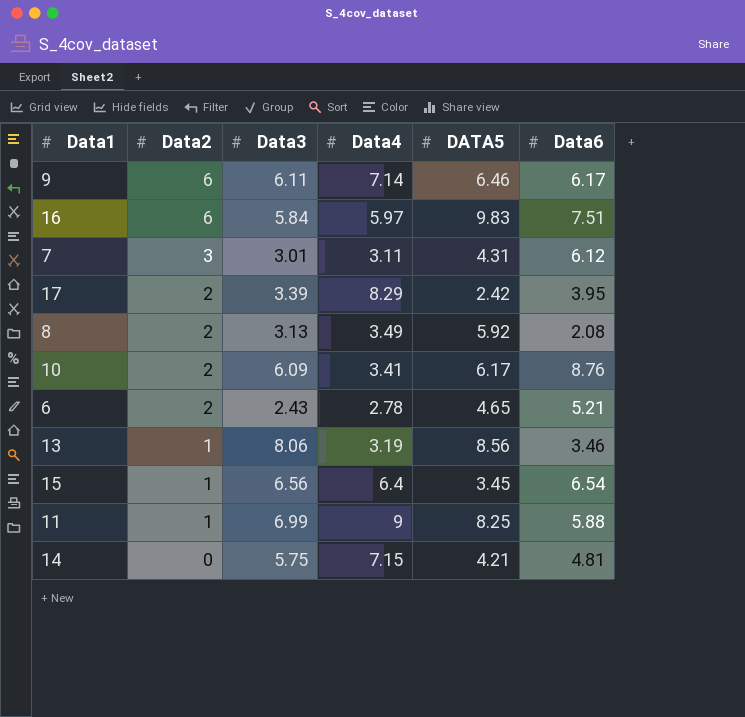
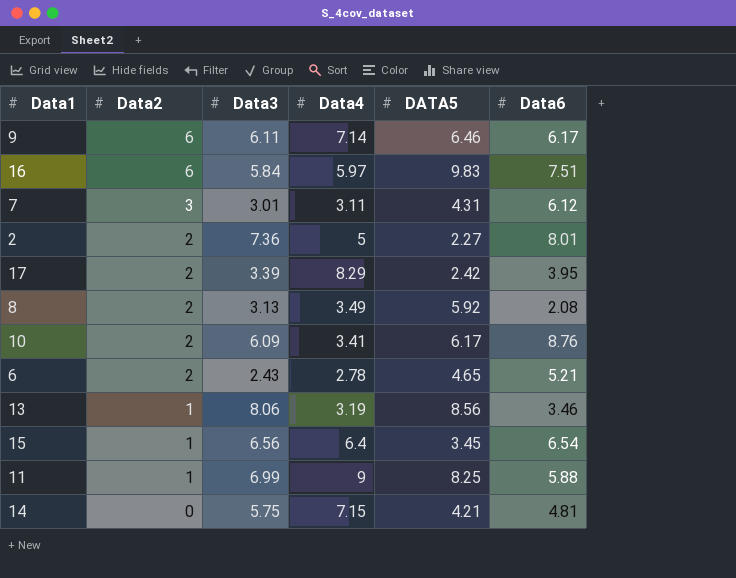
row 2: none -> 2 | 7.36 | 5 | 2.27 | 8.01

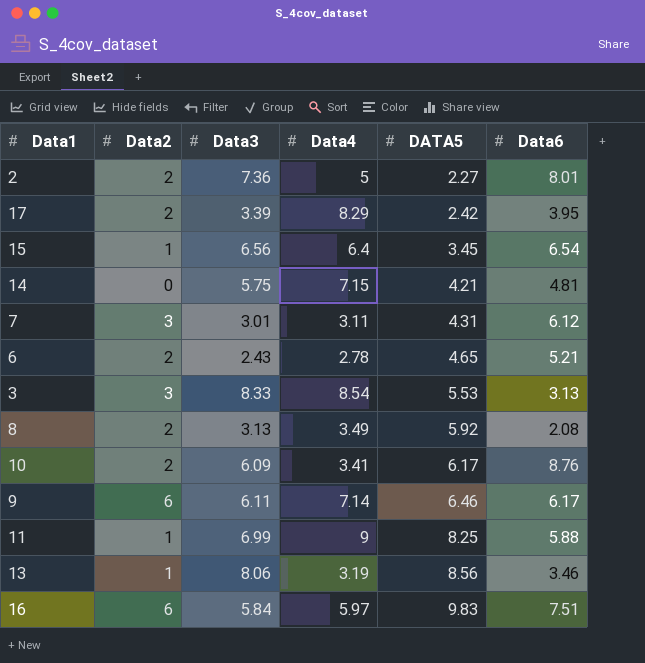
row order: Data2 descending -> DATA5 ascending
row 3: none -> 3 | 8.33 | 8.54 | 5.53 | 3.13

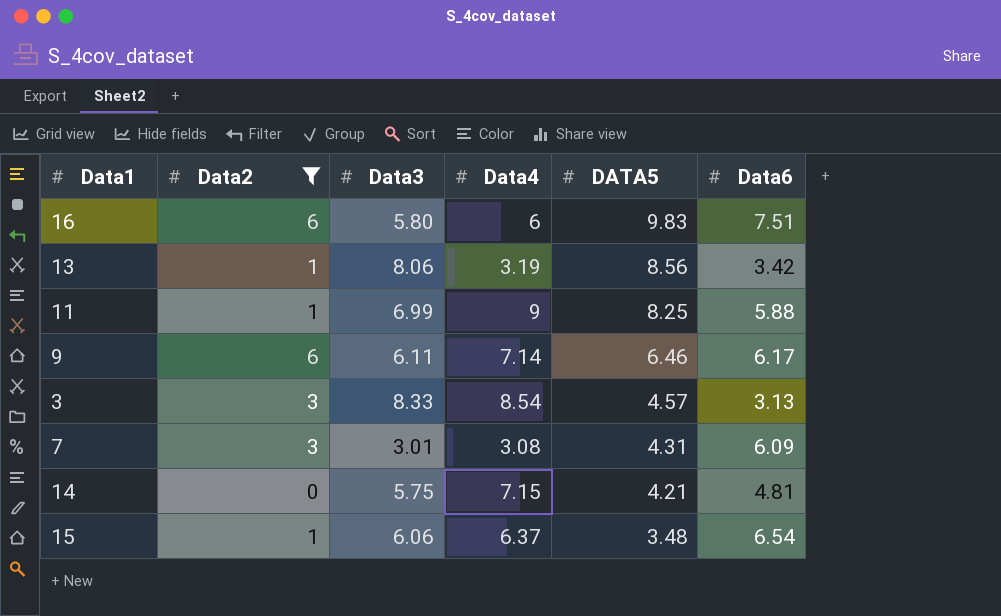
filter: none -> Data2 != 2
row order: DATA5 ascending -> DATA5 descending
16 | Data3: 5.84 -> 5.80
16 | Data4: 5.97 -> 6
13 | Data6: 3.46 -> 3.42
3 | DATA5: 5.53 -> 4.57
7 | Data4: 3.11 -> 3.08
7 | Data6: 6.12 -> 6.09
15 | Data3: 6.56 -> 6.06
15 | Data4: 6.4 -> 6.37
15 | DATA5: 3.45 -> 3.48

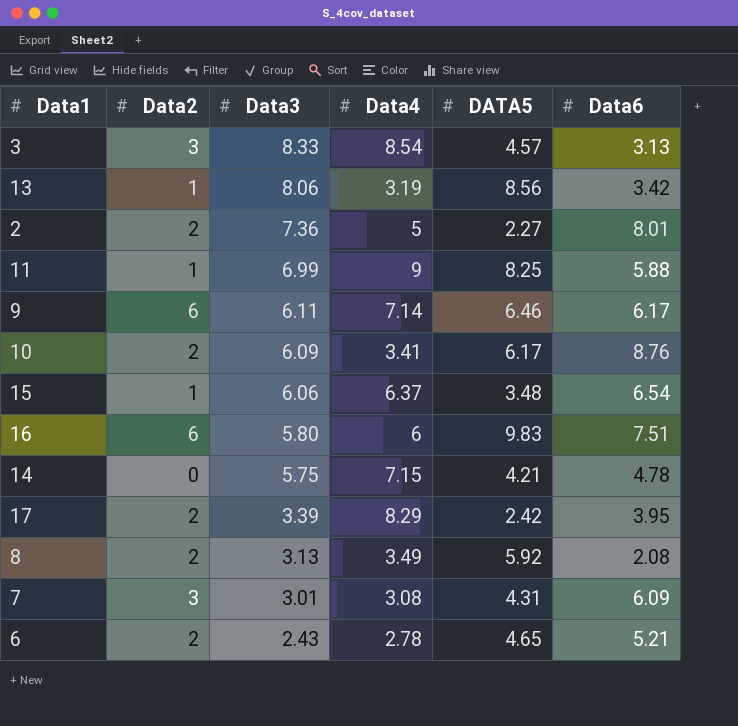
filter: Data2 != 2 -> none
row order: DATA5 descending -> Data3 descending
14 | Data6: 4.81 -> 4.78

